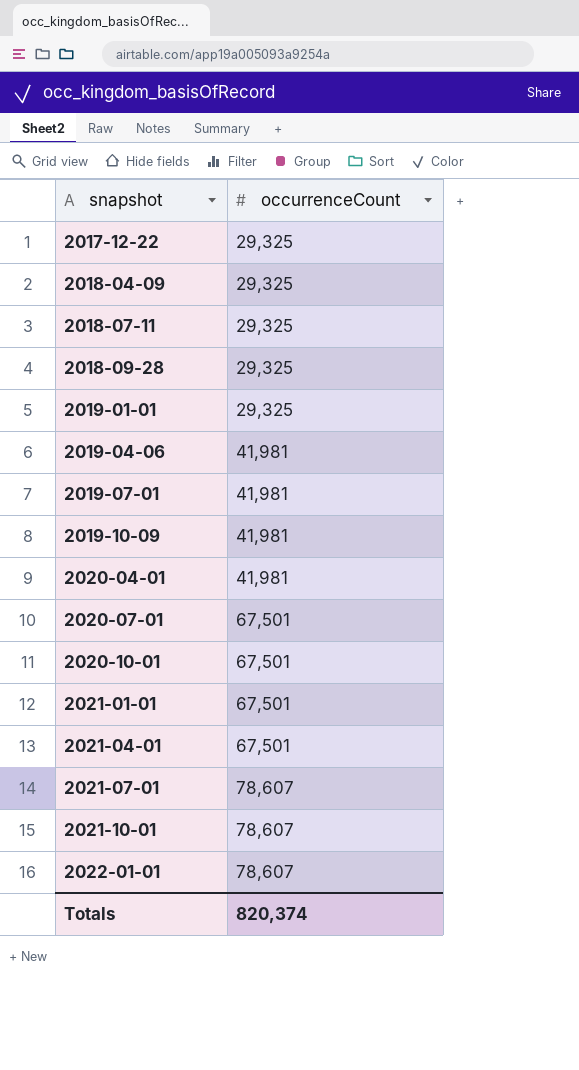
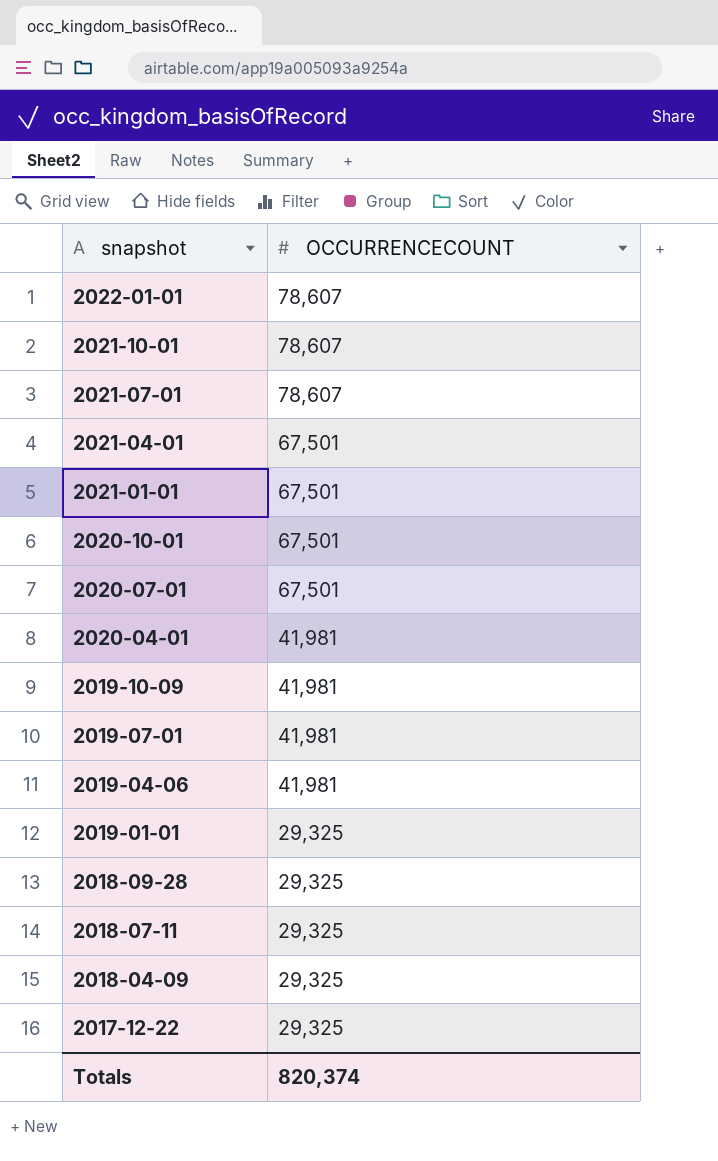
row order: snapshot ascending -> snapshot descending
column name: occurrenceCount -> OCCURRENCECOUNT

